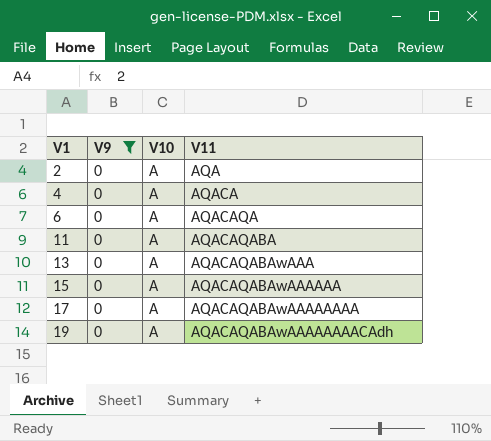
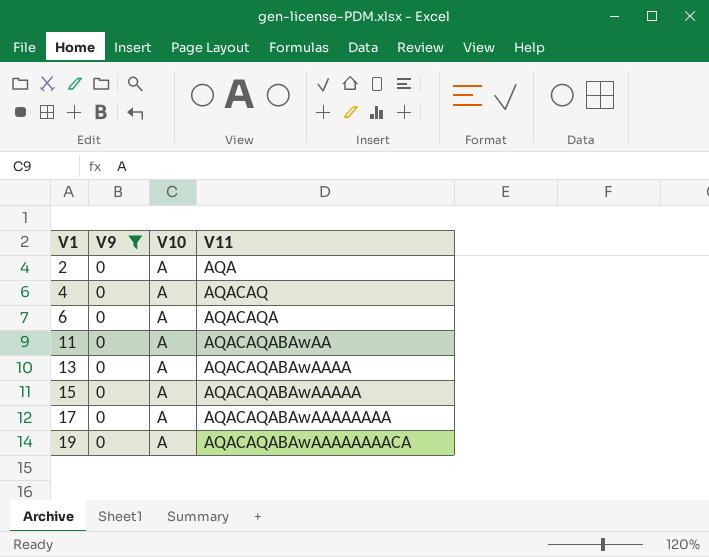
4 | V11: AQACA -> AQACAQ
11 | V11: AQACAQABA -> AQACAQABAwAA
13 | V11: AQACAQABAwAAA -> AQACAQABAwAAAA
15 | V11: AQACAQABAwAAAAAA -> AQACAQABAwAAAAA
19 | V11: AQACAQABAwAAAAAAAACAdh -> AQACAQABAwAAAAAAAACA

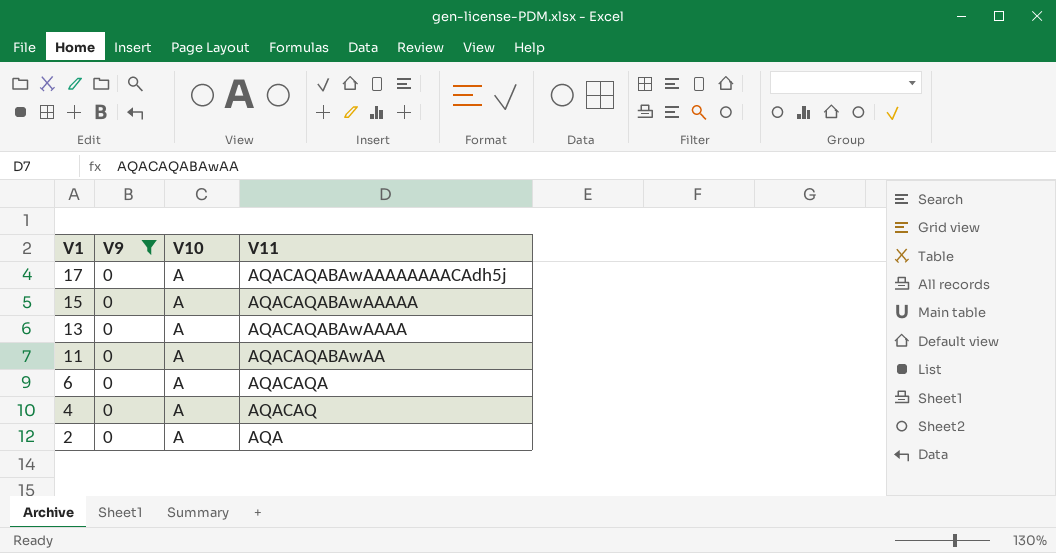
row order: V1 ascending -> V1 descending
row 19: 0 | A | AQACAQABAwAAAAAAAACA -> none
17 | V11: AQACAQABAwAAAAAAAA -> AQACAQABAwAAAAAAAACAdh5j

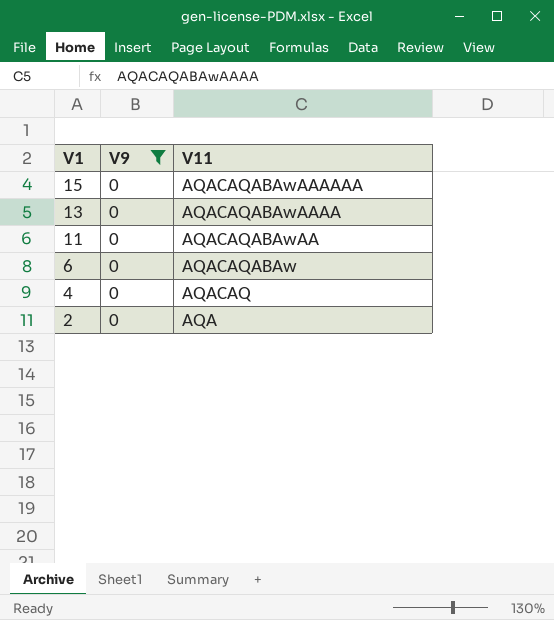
column V10 | position: 3 -> none
row 17: 0 | A | AQACAQABAwAAAAAAAACAdh5j -> none
15 | V11: AQACAQABAwAAAAA -> AQACAQABAwAAAAAA
6 | V11: AQACAQA -> AQACAQABAw

